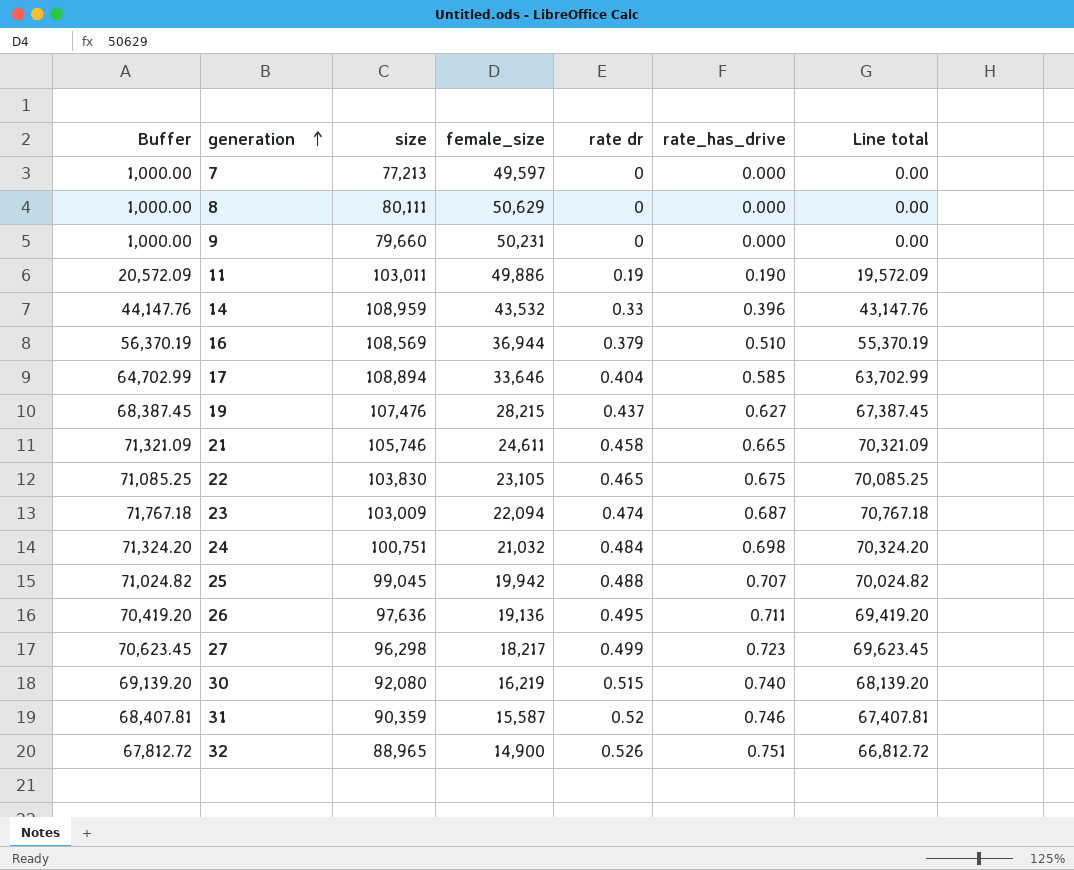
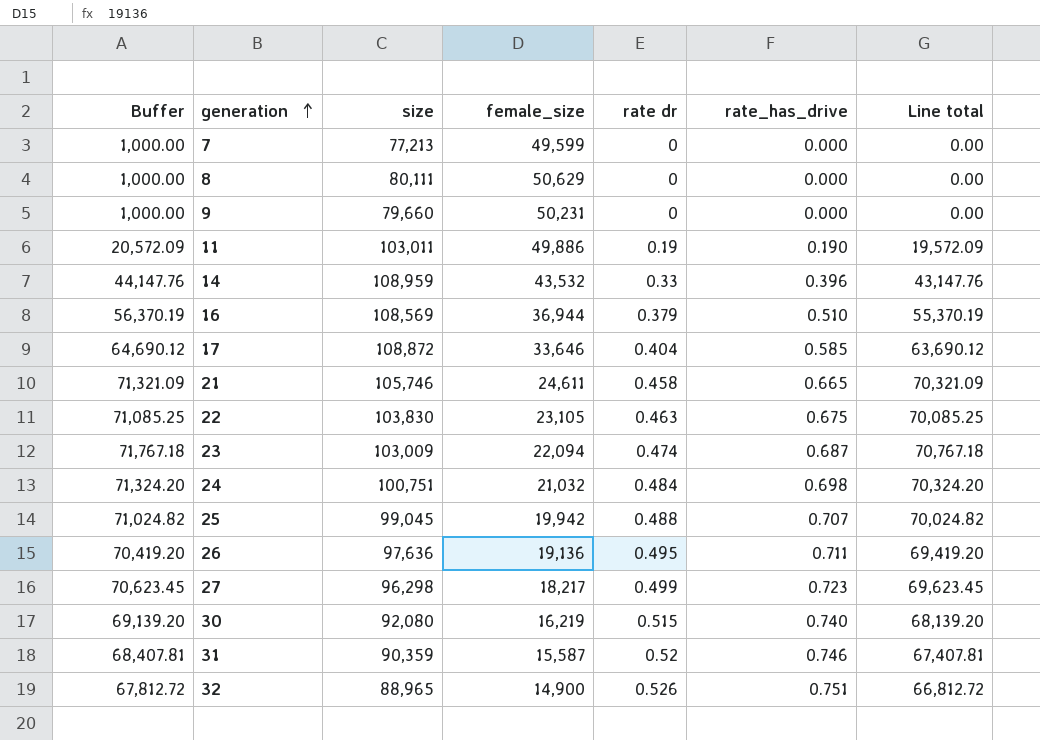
row 19: 68,387.45 | 107,476 | 28,215 | 0.437 | 0.627 | 67,387.45 -> none
7 | female_size: 49,597 -> 49,599
17 | Buffer: 64,702.99 -> 64,690.12
17 | size: 108,894 -> 108,872
17 | Line total: 63,702.99 -> 63,690.12
22 | rate dr: 0.465 -> 0.463

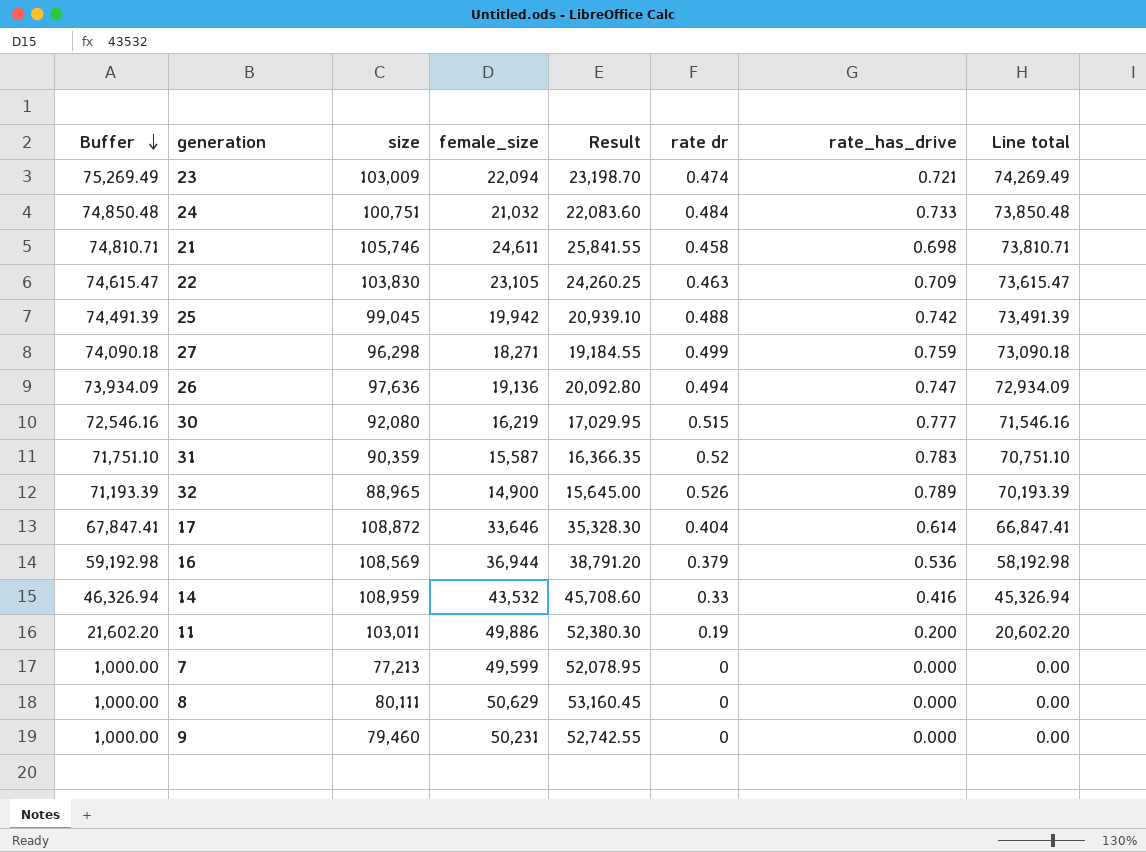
row order: generation ascending -> Buffer descending
column Result | formula: none -> [female_size] * 1.05
23 | Buffer: 71,767.18 -> 75,269.49
23 | rate_has_drive: 0.687 -> 0.721
23 | Line total: 70,767.18 -> 74,269.49
24 | Buffer: 71,324.20 -> 74,850.48
24 | rate_has_drive: 0.698 -> 0.733
24 | Line total: 70,324.20 -> 73,850.48
21 | Buffer: 71,321.09 -> 74,810.71
21 | rate_has_drive: 0.665 -> 0.698
21 | Line total: 70,321.09 -> 73,810.71
22 | Buffer: 71,085.25 -> 74,615.47
22 | rate_has_drive: 0.675 -> 0.709
22 | Line total: 70,085.25 -> 73,615.47
25 | Buffer: 71,024.82 -> 74,491.39
25 | rate_has_drive: 0.707 -> 0.742
25 | Line total: 70,024.82 -> 73,491.39
27 | Buffer: 70,623.45 -> 74,090.18
27 | female_size: 18,217 -> 18,271
27 | rate_has_drive: 0.723 -> 0.759
27 | Line total: 69,623.45 -> 73,090.18
26 | Buffer: 70,419.20 -> 73,934.09
26 | rate dr: 0.495 -> 0.494
26 | rate_has_drive: 0.711 -> 0.747
26 | Line total: 69,419.20 -> 72,934.09
30 | Buffer: 69,139.20 -> 72,546.16
30 | rate_has_drive: 0.740 -> 0.777
30 | Line total: 68,139.20 -> 71,546.16
31 | Buffer: 68,407.81 -> 71,751.10
31 | rate_has_drive: 0.746 -> 0.783
31 | Line total: 67,407.81 -> 70,751.10
32 | Buffer: 67,812.72 -> 71,193.39
32 | rate_has_drive: 0.751 -> 0.789
32 | Line total: 66,812.72 -> 70,193.39
17 | Buffer: 64,690.12 -> 67,847.41
17 | rate_has_drive: 0.585 -> 0.614
17 | Line total: 63,690.12 -> 66,847.41
16 | Buffer: 56,370.19 -> 59,192.98
16 | rate_has_drive: 0.510 -> 0.536
16 | Line total: 55,370.19 -> 58,192.98
14 | Buffer: 44,147.76 -> 46,326.94
14 | rate_has_drive: 0.396 -> 0.416
14 | Line total: 43,147.76 -> 45,326.94
11 | Buffer: 20,572.09 -> 21,602.20
11 | rate_has_drive: 0.190 -> 0.200
11 | Line total: 19,572.09 -> 20,602.20
9 | size: 79,660 -> 79,460

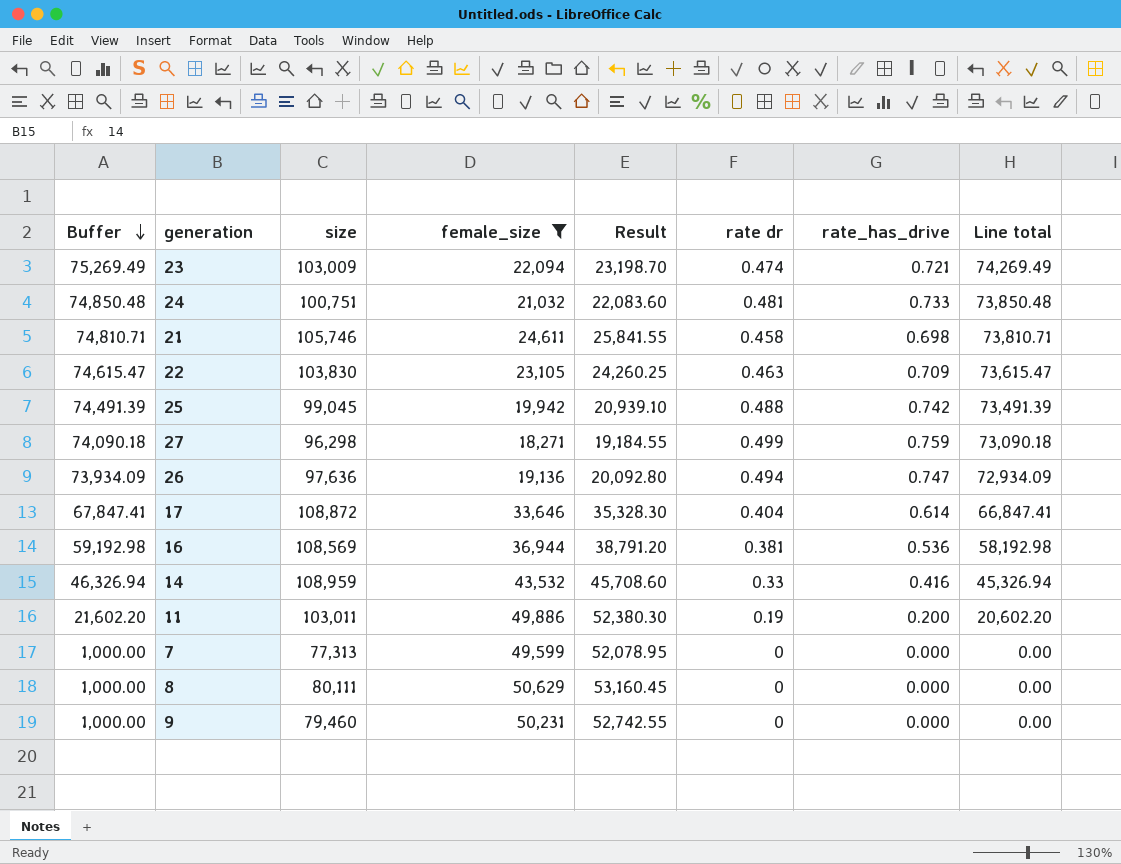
filter: none -> female_size >= 18,271
24 | rate dr: 0.484 -> 0.481
16 | rate dr: 0.379 -> 0.381
7 | size: 77,213 -> 77,313

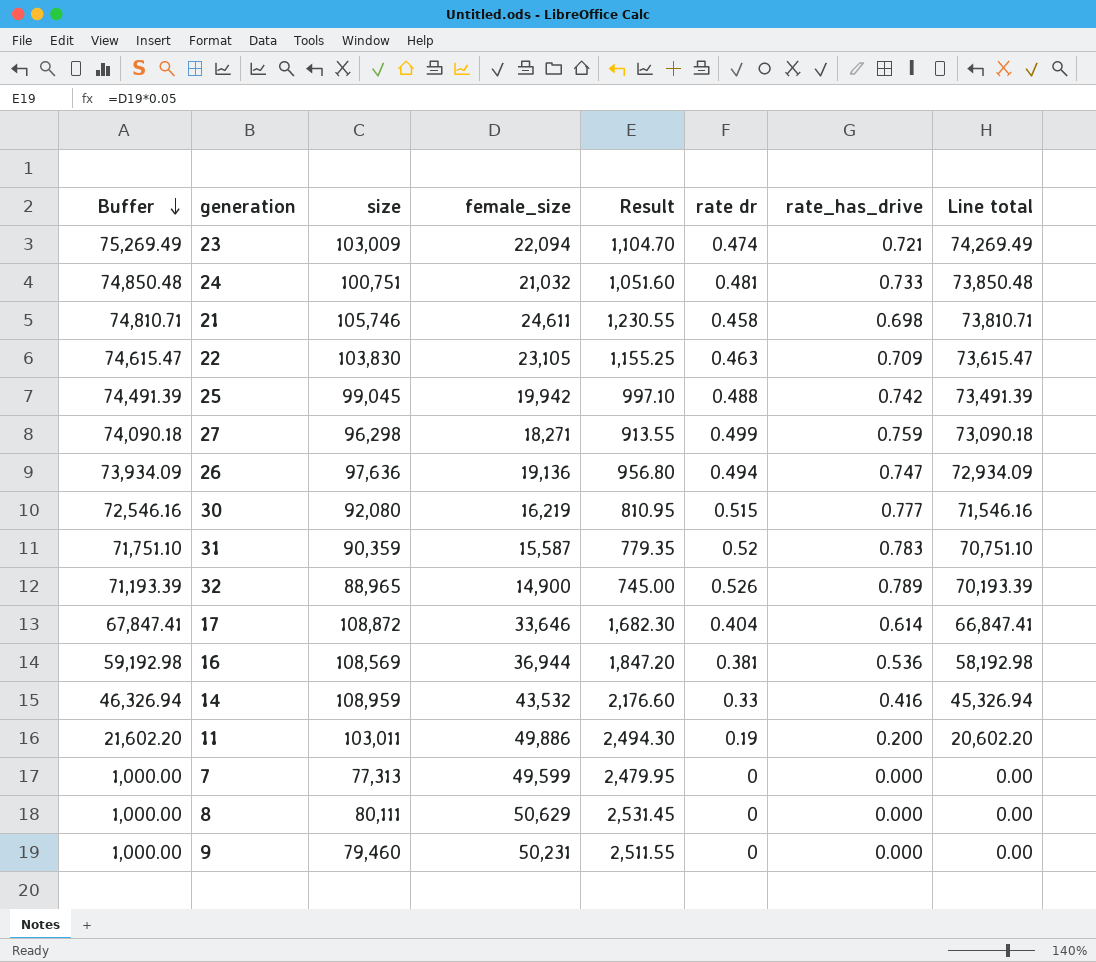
filter: female_size >= 18,271 -> none
column Result | formula: [female_size] * 1.05 -> [female_size] * 0.05

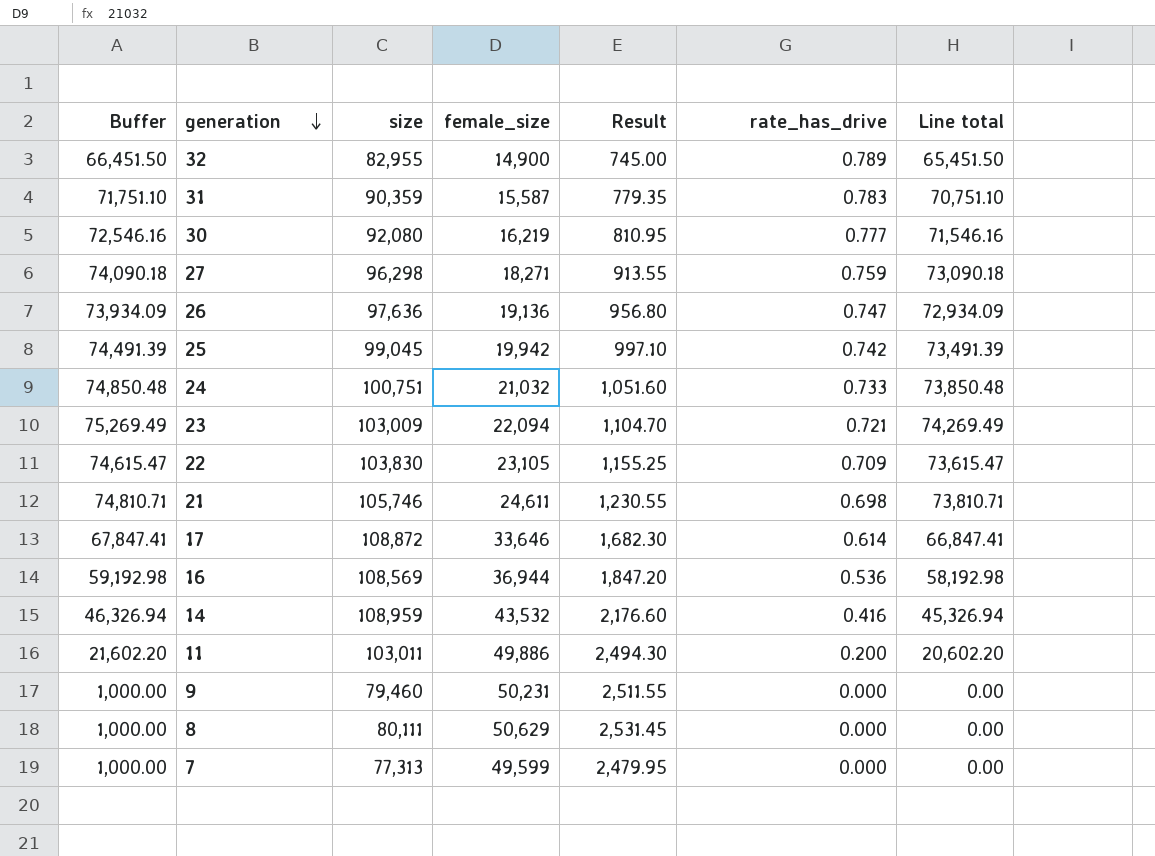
row order: Buffer descending -> generation descending
column rate dr | position: 6 -> none
32 | Buffer: 71,193.39 -> 66,451.50
32 | size: 88,965 -> 82,955
32 | Line total: 70,193.39 -> 65,451.50

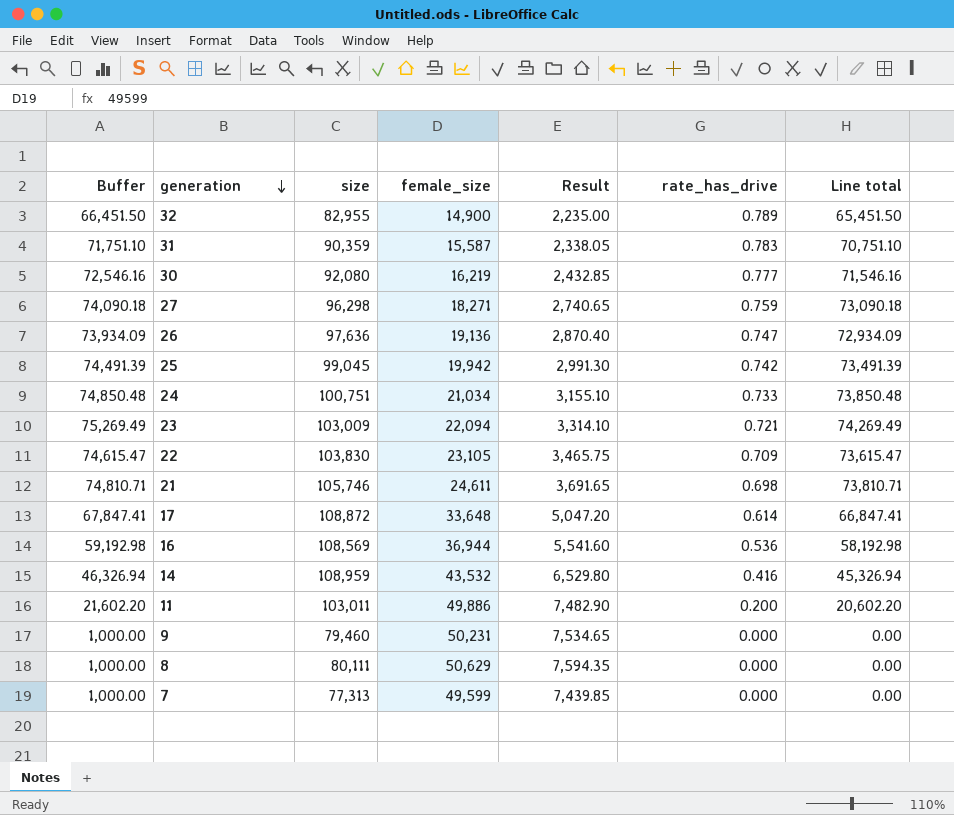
column Result | formula: [female_size] * 0.05 -> [female_size] * 0.15
24 | female_size: 21,032 -> 21,034
17 | female_size: 33,646 -> 33,648

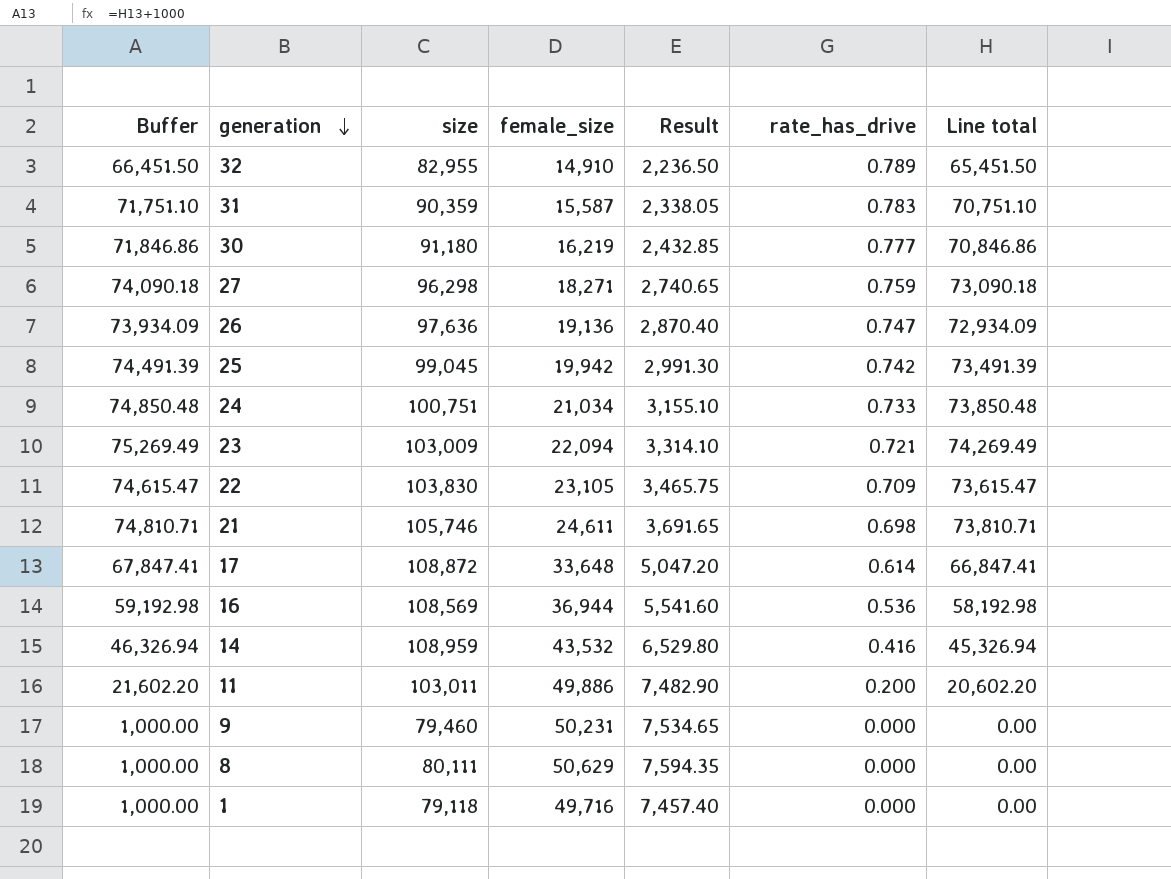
row 7: 1,000.00 | 77,313 | 49,599 | 7,439.85 | 0.000 | 0.00 -> none
32 | female_size: 14,900 -> 14,910
32 | Result: 2,235.00 -> 2,236.50
30 | Buffer: 72,546.16 -> 71,846.86
30 | size: 92,080 -> 91,180
30 | Line total: 71,546.16 -> 70,846.86
row 1: none -> 1,000.00 | 79,118 | 49,716 | 7,457.40 | 0.000 | 0.00

